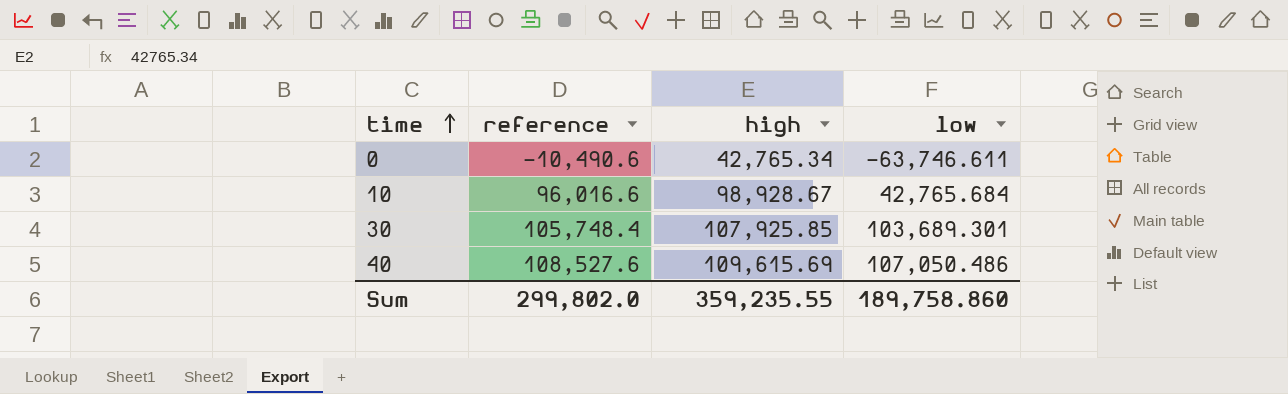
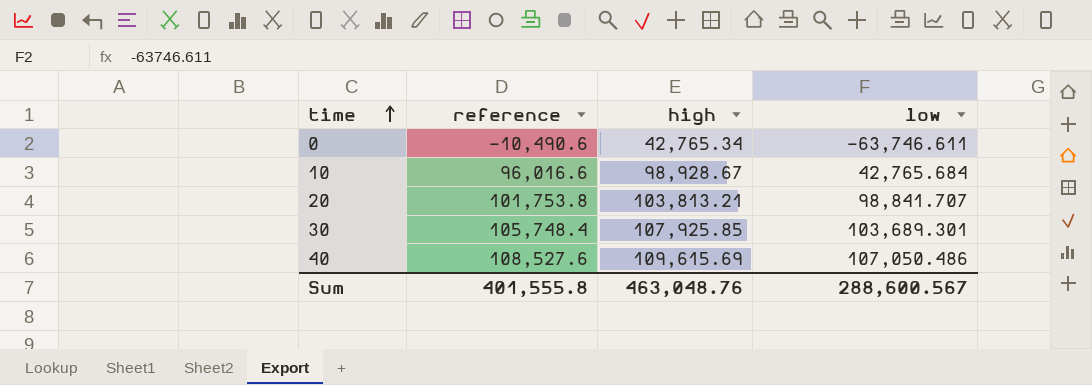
row 20: none -> 101,753.8 | 103,813.21 | 98,841.707
Sum | reference: 299,802.0 -> 401,555.8
Sum | high: 359,235.55 -> 463,048.76
Sum | low: 189,758.860 -> 288,600.567

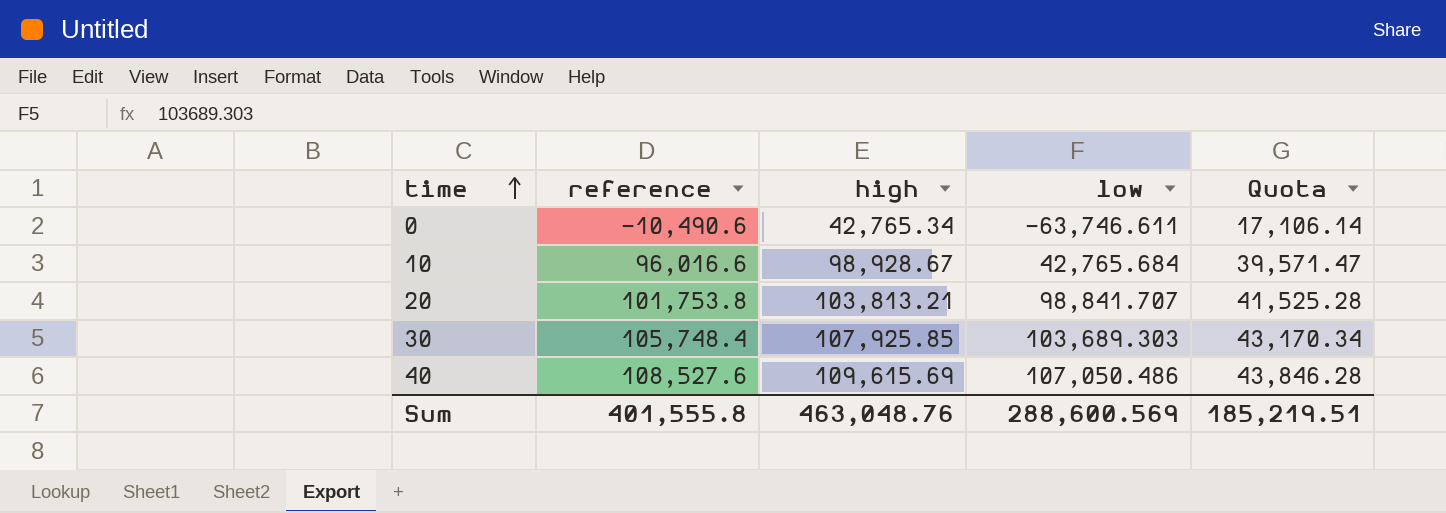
column Quota | formula: none -> [high] * 0.4
30 | low: 103,689.301 -> 103,689.303
Sum | low: 288,600.567 -> 288,600.569

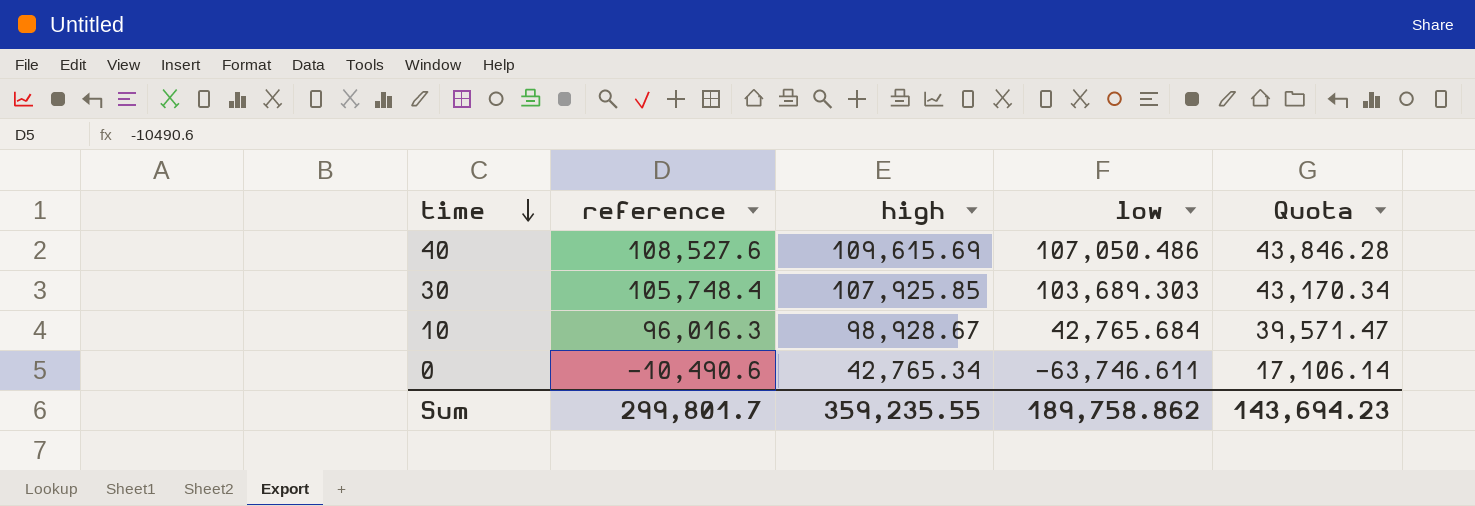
row order: time ascending -> time descending
row 20: 101,753.8 | 103,813.21 | 98,841.707 | 41,525.28 -> none
10 | reference: 96,016.6 -> 96,016.3
Sum | reference: 401,555.8 -> 299,801.7
Sum | high: 463,048.76 -> 359,235.55
Sum | low: 288,600.569 -> 189,758.862
Sum | Quota: 185,219.51 -> 143,694.23

